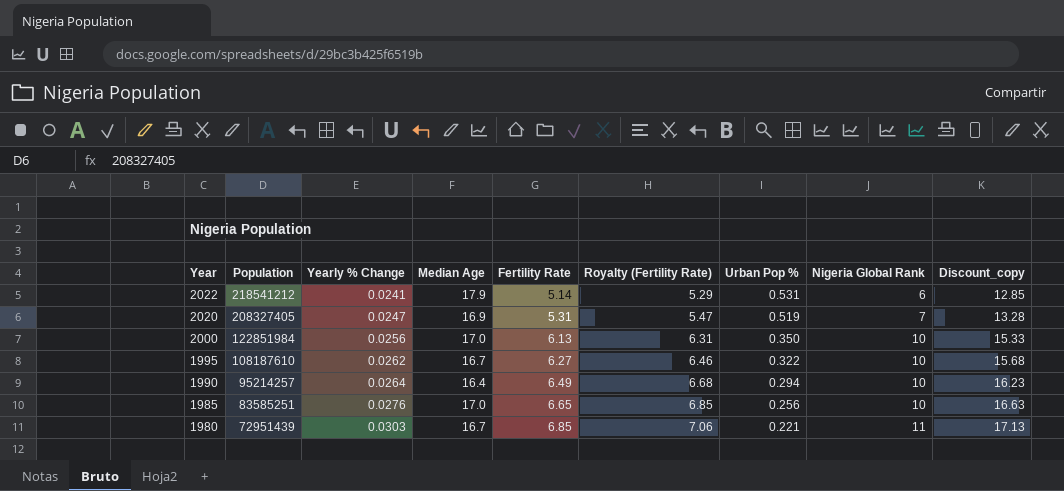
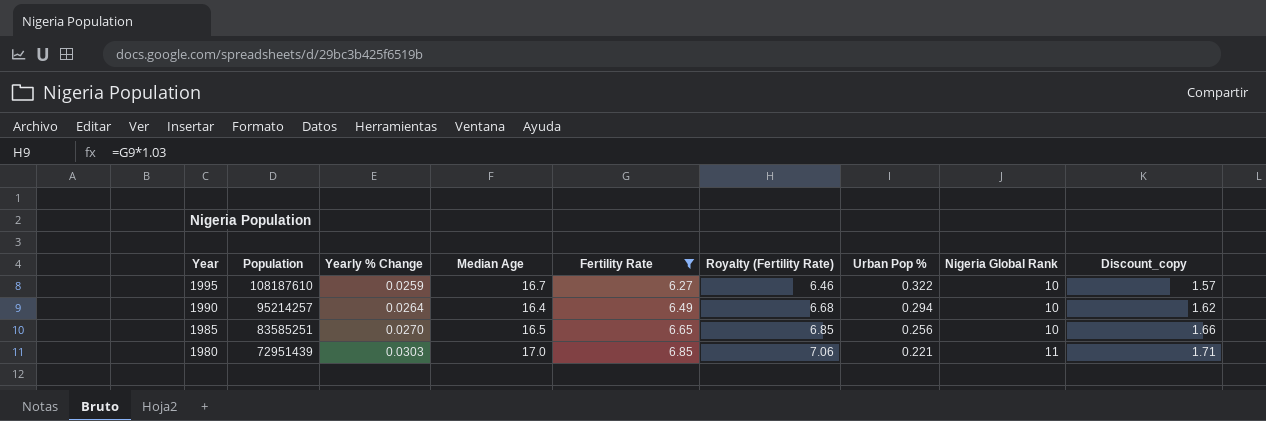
filter: none -> Fertility Rate >= 6.27
column Discount_copy | formula: [Fertility Rate] * 2.5 -> [Fertility Rate] * 0.25
1995 | Yearly % Change: 0.0262 -> 0.0259
1985 | Yearly % Change: 0.0276 -> 0.0270
1985 | Median Age: 17.0 -> 16.5
1980 | Median Age: 16.7 -> 17.0

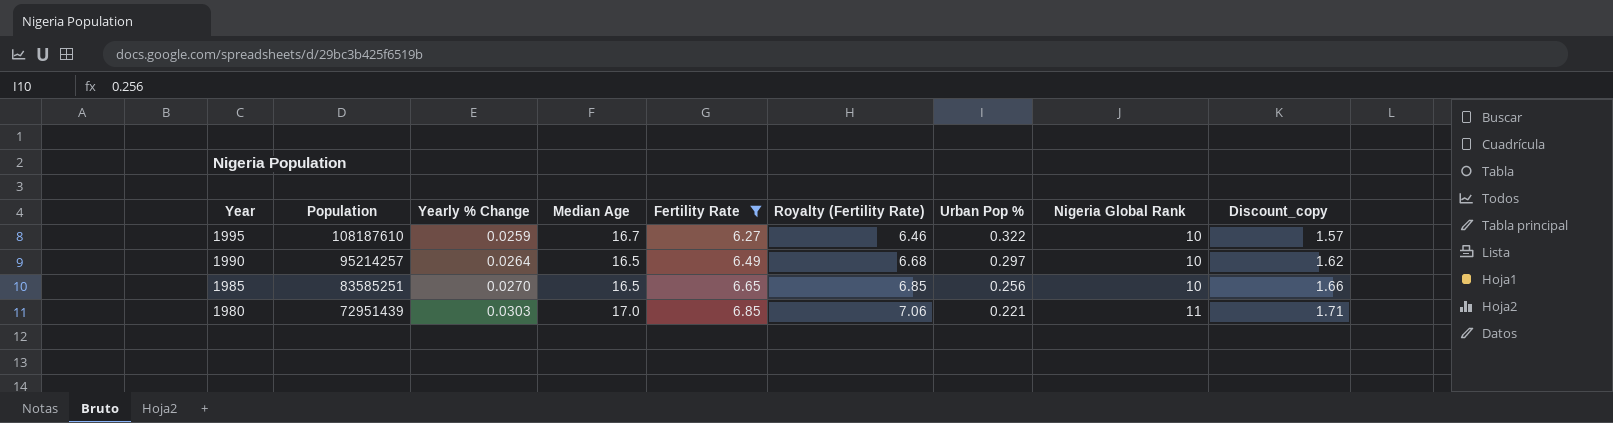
1990 | Median Age: 16.4 -> 16.5
1990 | Urban Pop %: 0.294 -> 0.297

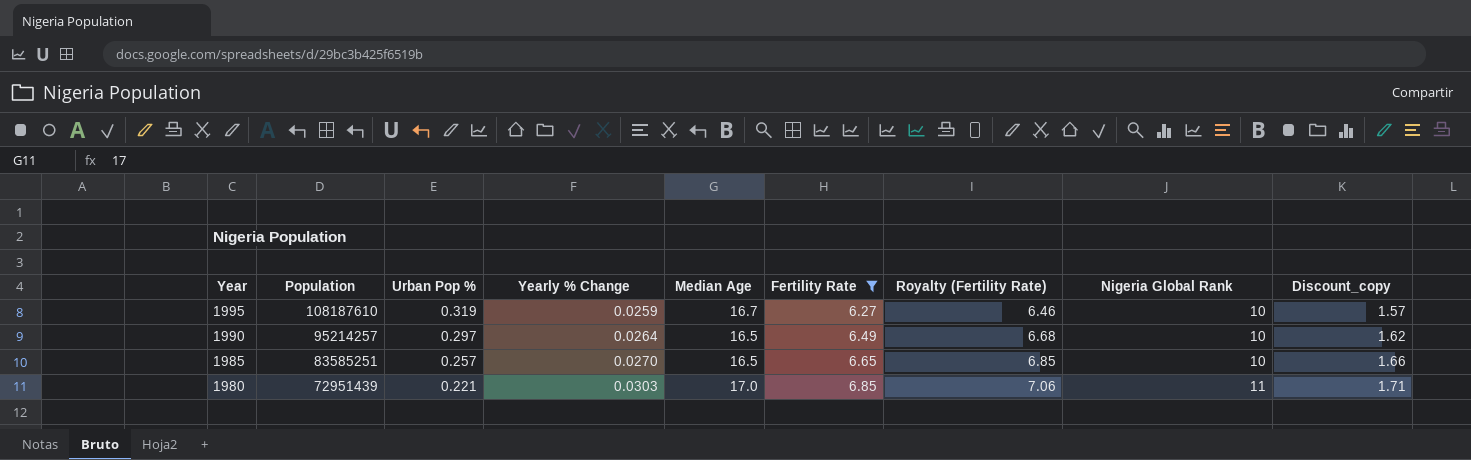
column Urban Pop % | position: 7 -> 3
1995 | Urban Pop %: 0.322 -> 0.319
1985 | Urban Pop %: 0.256 -> 0.257

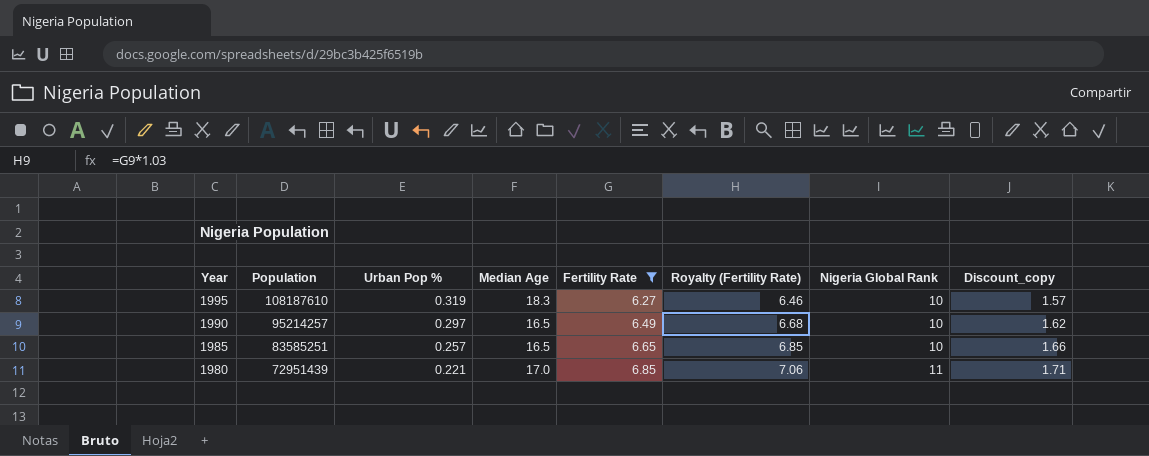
column Yearly % Change | position: 4 -> none
1995 | Median Age: 16.7 -> 18.3

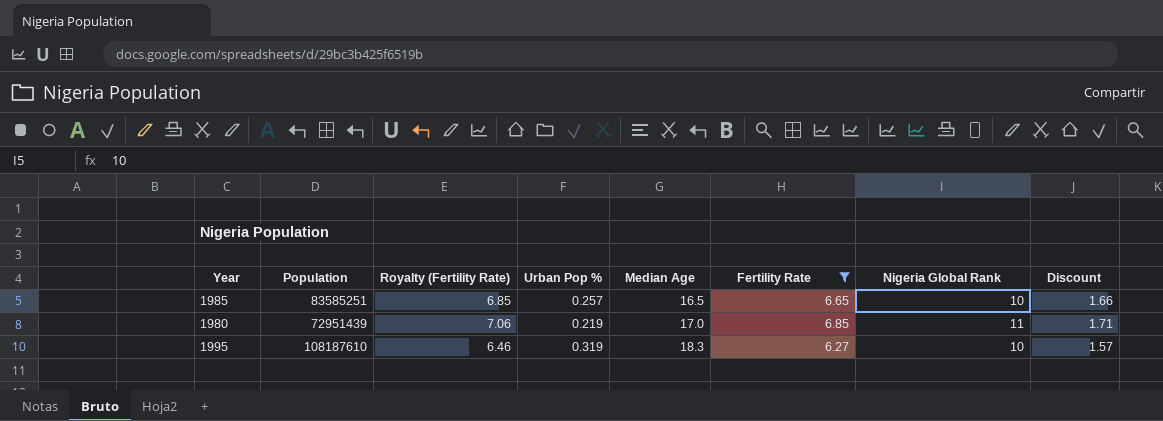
row order: Year descending -> Median Age ascending
column Royalty (Fertility Rate) | position: 6 -> 3
column name: Discount_copy -> Discount
row 1990: 95214257 | 0.297 | 16.5 | 6.49 | 6.68 | 10 | 1.62 -> none
1980 | Urban Pop %: 0.221 -> 0.219

